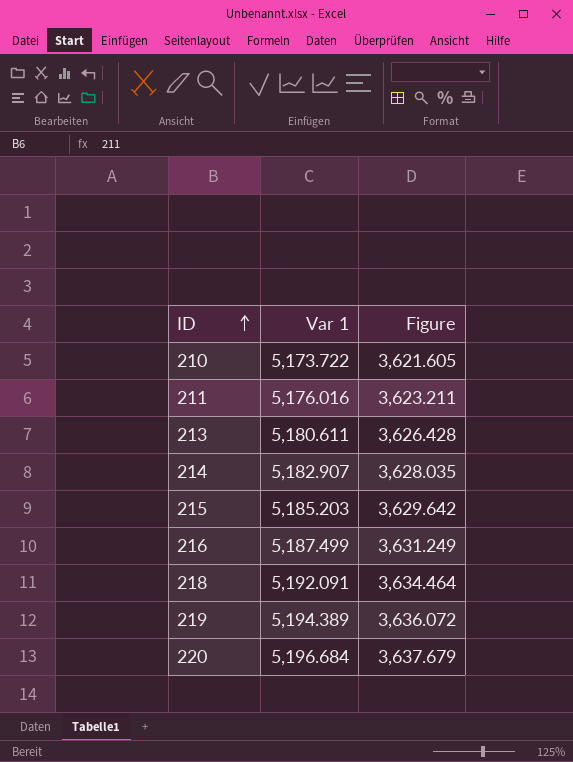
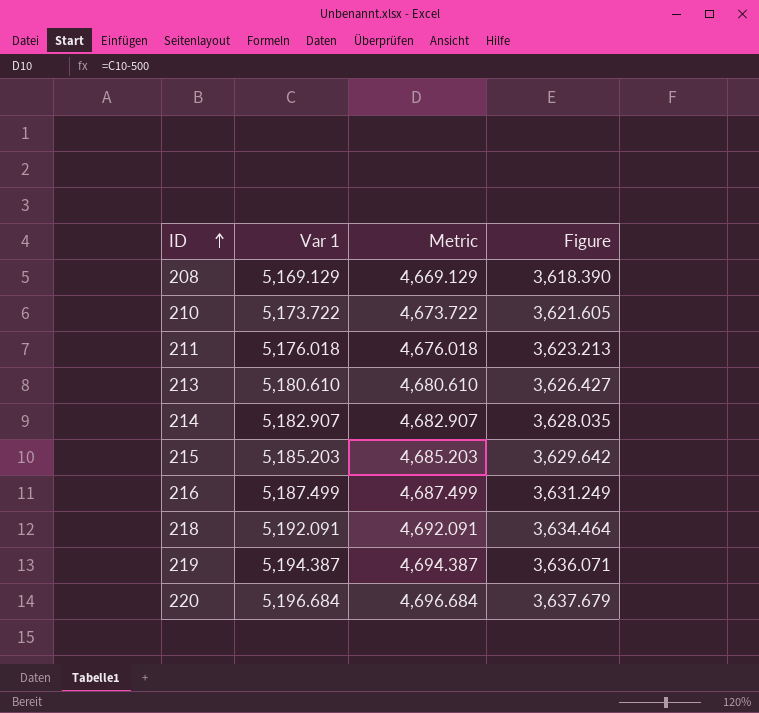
column Metric | formula: none -> [Var 1] - 500
row 208: none -> 5,169.129 | 4,669.129 | 3,618.390
211 | Var 1: 5,176.016 -> 5,176.018
211 | Figure: 3,623.211 -> 3,623.213
213 | Var 1: 5,180.611 -> 5,180.610
213 | Figure: 3,626.428 -> 3,626.427
219 | Var 1: 5,194.389 -> 5,194.387
219 | Figure: 3,636.072 -> 3,636.071

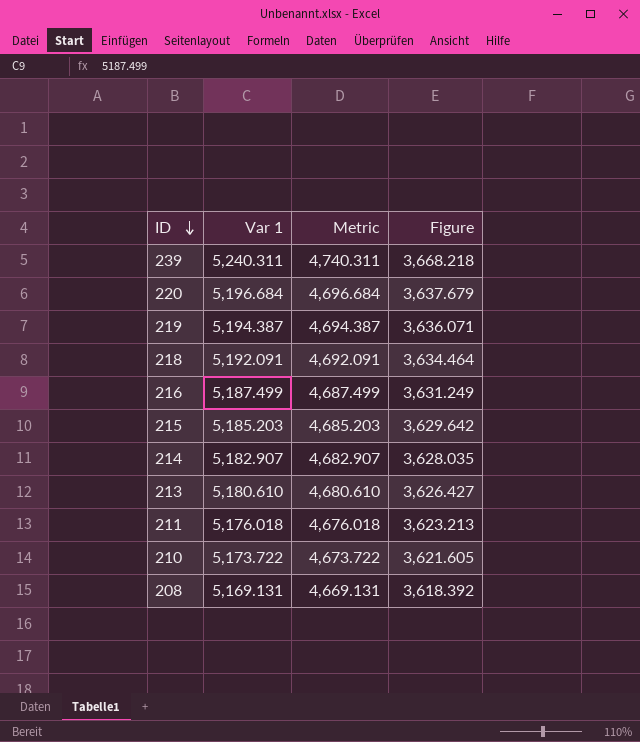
row order: ID ascending -> ID descending
row 239: none -> 5,240.311 | 4,740.311 | 3,668.218
208 | Var 1: 5,169.129 -> 5,169.131
208 | Metric: 4,669.129 -> 4,669.131
208 | Figure: 3,618.390 -> 3,618.392

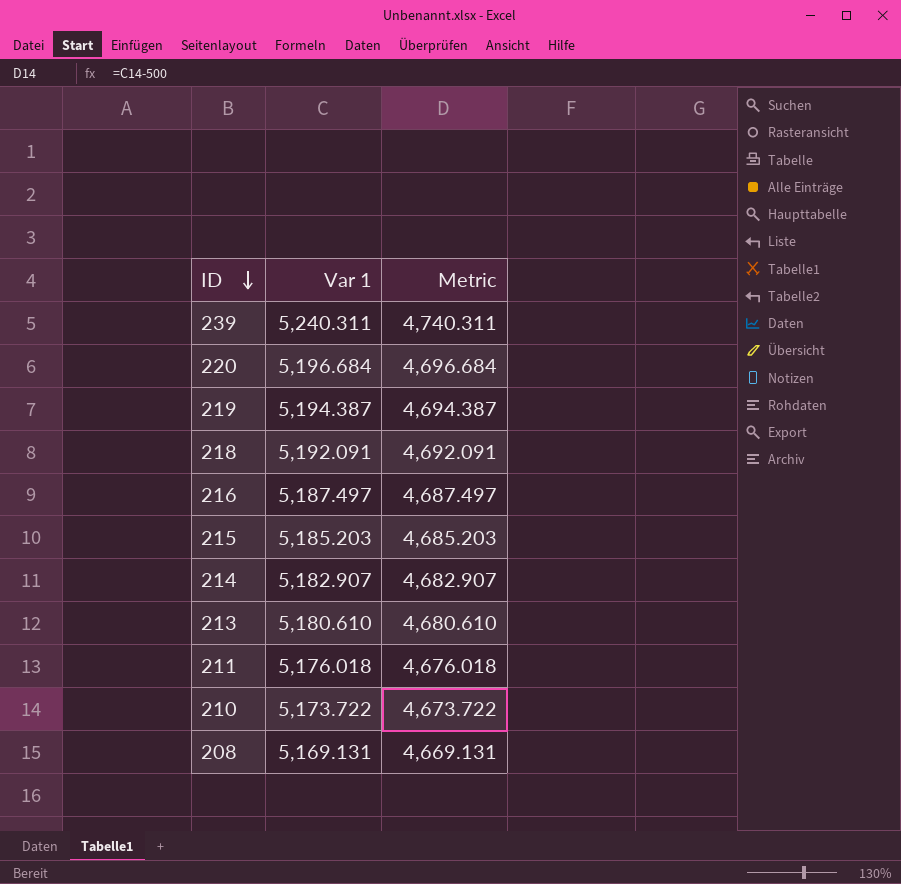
column Figure | formula: [Var 1] * 0.7 -> none
216 | Var 1: 5,187.499 -> 5,187.497
216 | Metric: 4,687.499 -> 4,687.497

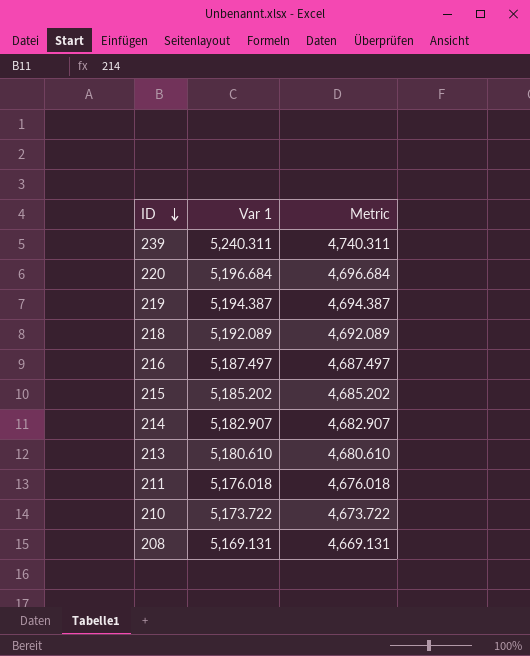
218 | Var 1: 5,192.091 -> 5,192.089
218 | Metric: 4,692.091 -> 4,692.089
215 | Var 1: 5,185.203 -> 5,185.202
215 | Metric: 4,685.203 -> 4,685.202

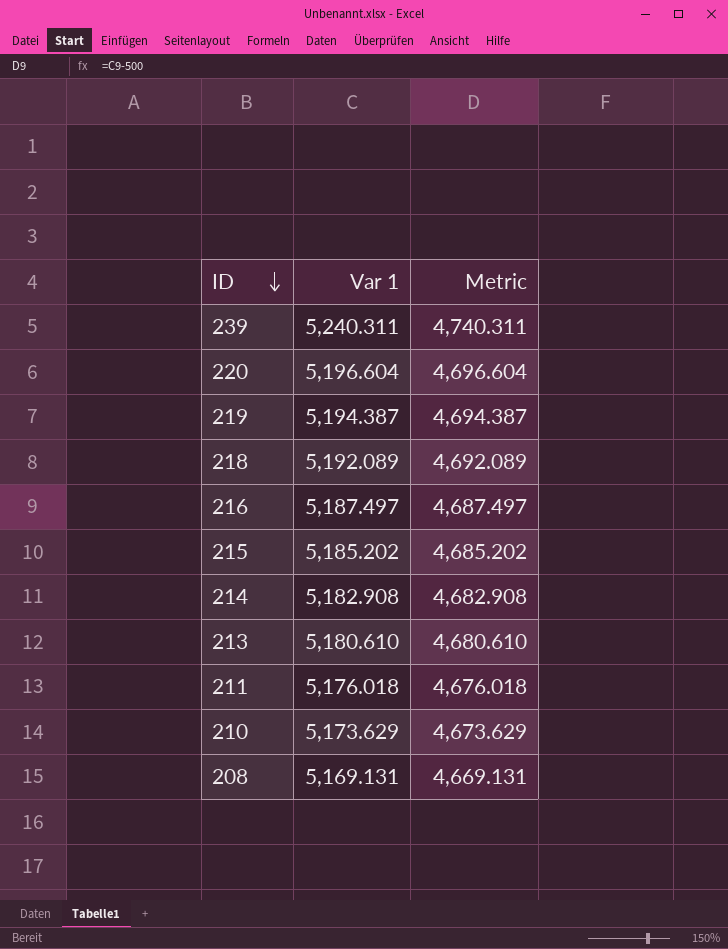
220 | Var 1: 5,196.684 -> 5,196.604
220 | Metric: 4,696.684 -> 4,696.604
214 | Var 1: 5,182.907 -> 5,182.908
214 | Metric: 4,682.907 -> 4,682.908
210 | Var 1: 5,173.722 -> 5,173.629
210 | Metric: 4,673.722 -> 4,673.629

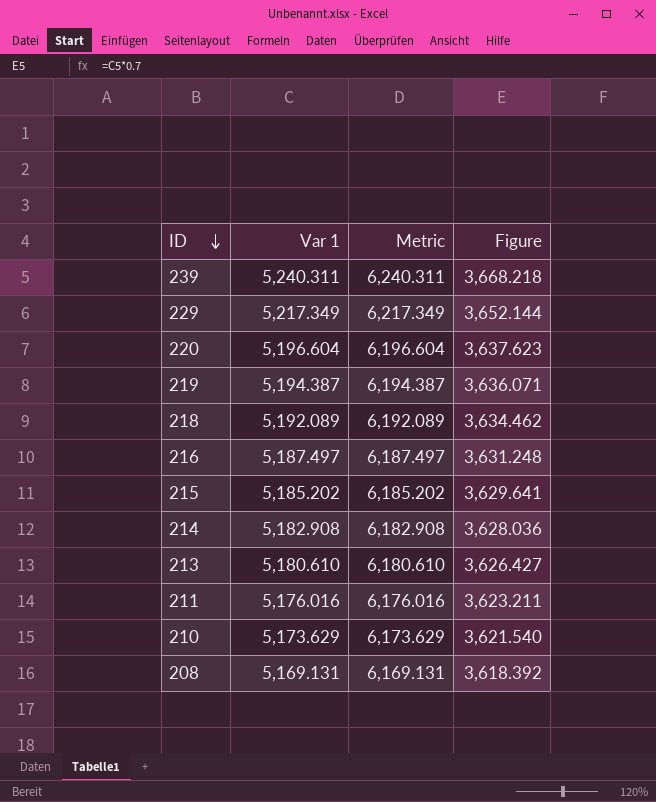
column Metric | formula: [Var 1] - 500 -> [Var 1] + 1000
column Figure | formula: none -> [Var 1] * 0.7
row 229: none -> 5,217.349 | 6,217.349 | 3,652.144
211 | Var 1: 5,176.018 -> 5,176.016

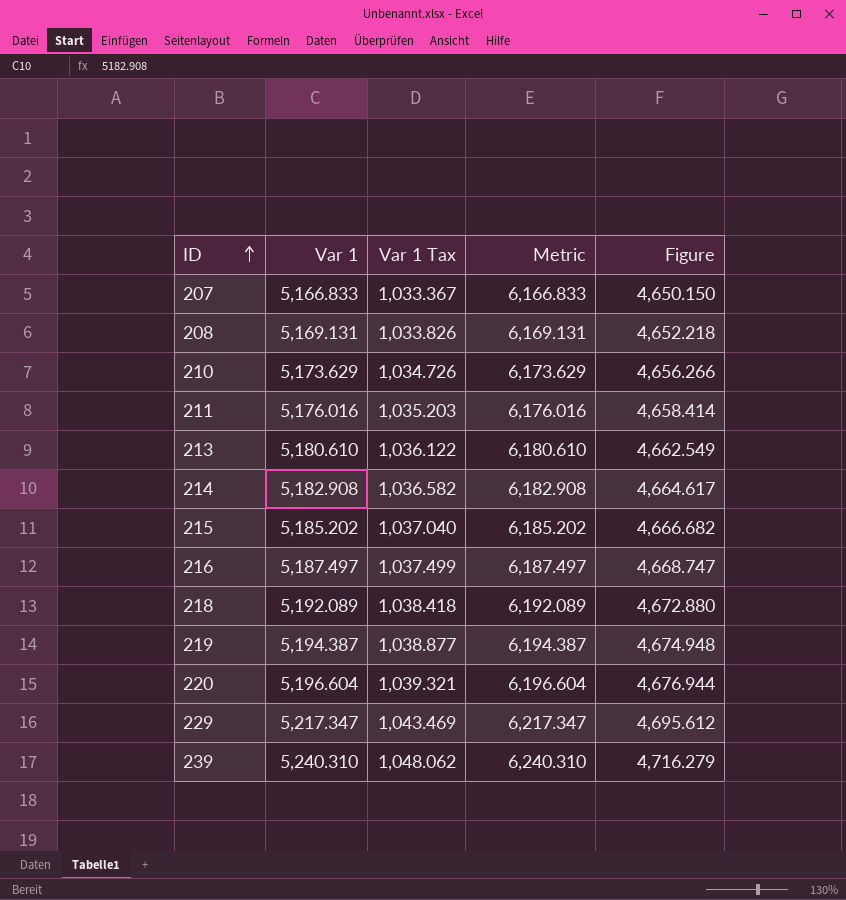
row order: ID descending -> ID ascending
column Var 1 Tax | formula: none -> [Var 1] * 0.2
column Figure | formula: [Var 1] * 0.7 -> [Var 1] * 0.9
row 207: none -> 5,166.833 | 1,033.367 | 6,166.833 | 4,650.150
229 | Var 1: 5,217.349 -> 5,217.347
229 | Metric: 6,217.349 -> 6,217.347
239 | Var 1: 5,240.311 -> 5,240.310
239 | Metric: 6,240.311 -> 6,240.310

